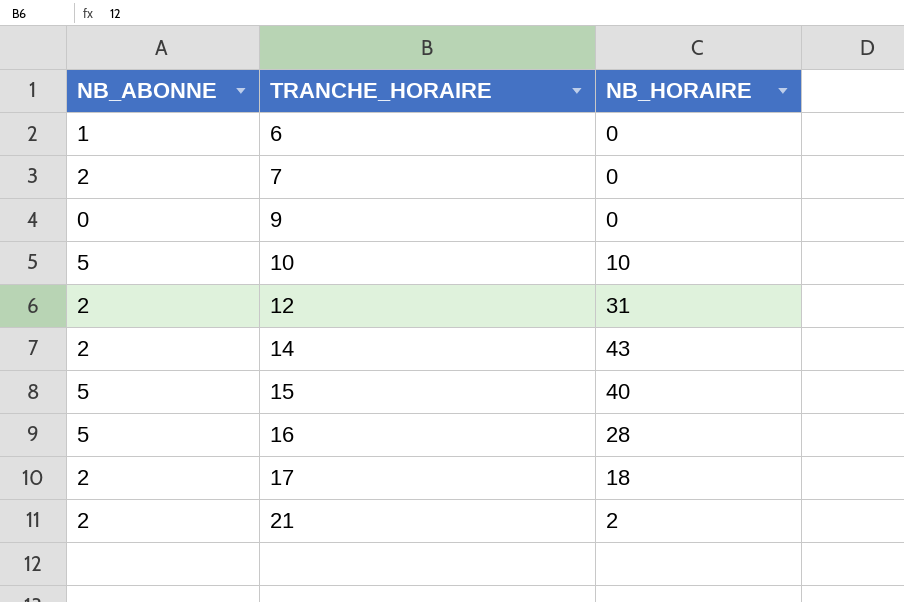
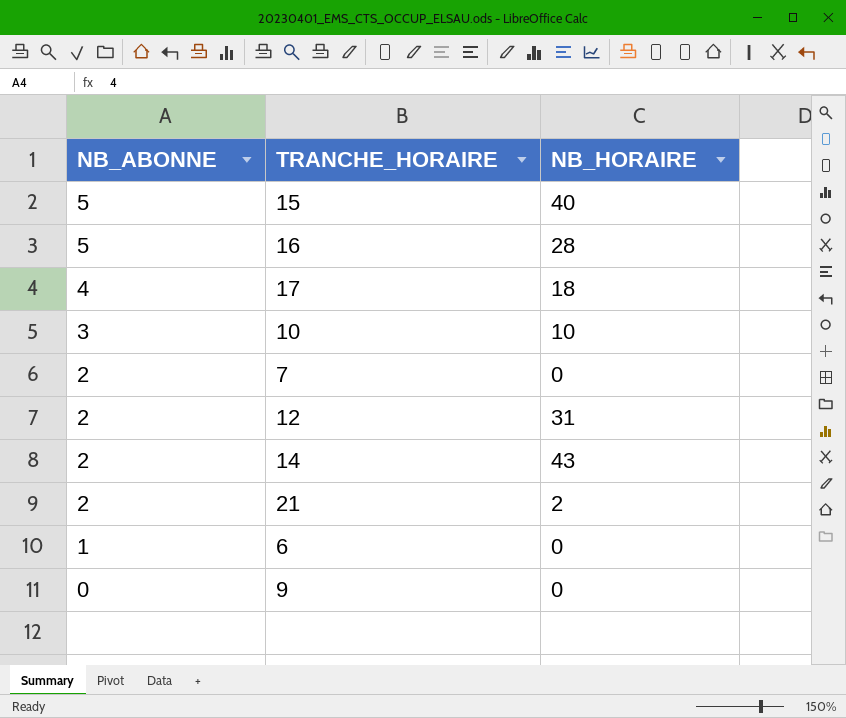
row order: TRANCHE_HORAIRE ascending -> NB_ABONNE descending
17 | NB_ABONNE: 2 -> 4
10 | NB_ABONNE: 5 -> 3

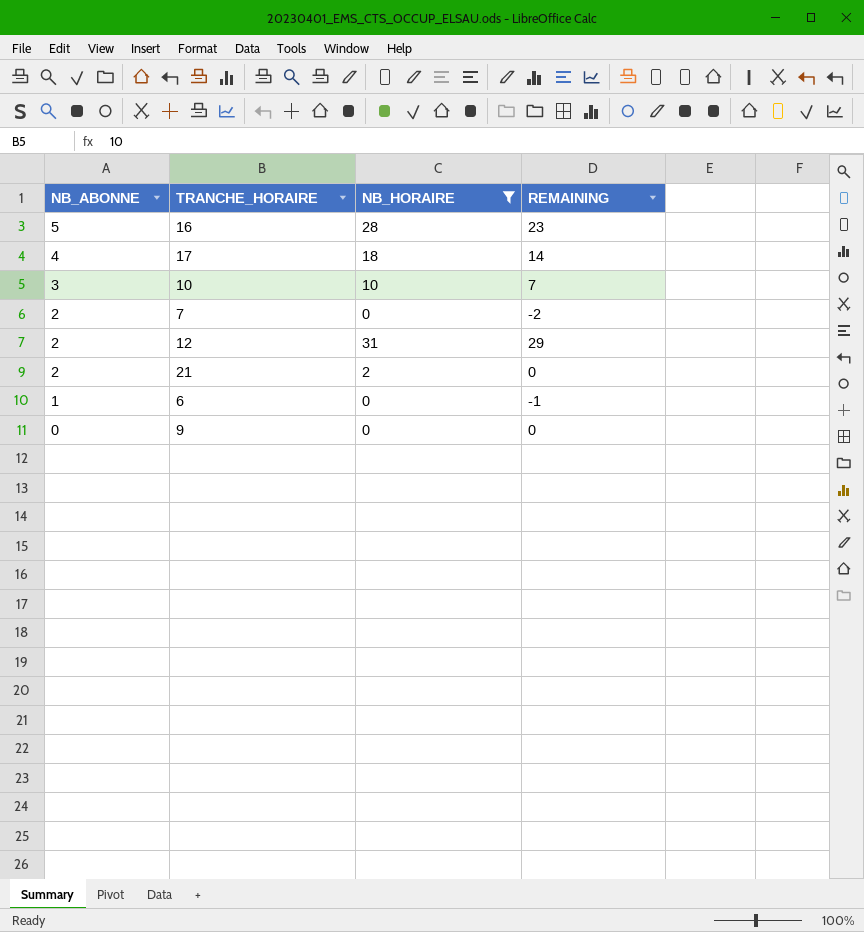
filter: none -> NB_HORAIRE <= 31
column REMAINING | formula: none -> [NB_HORAIRE] - [NB_ABONNE]

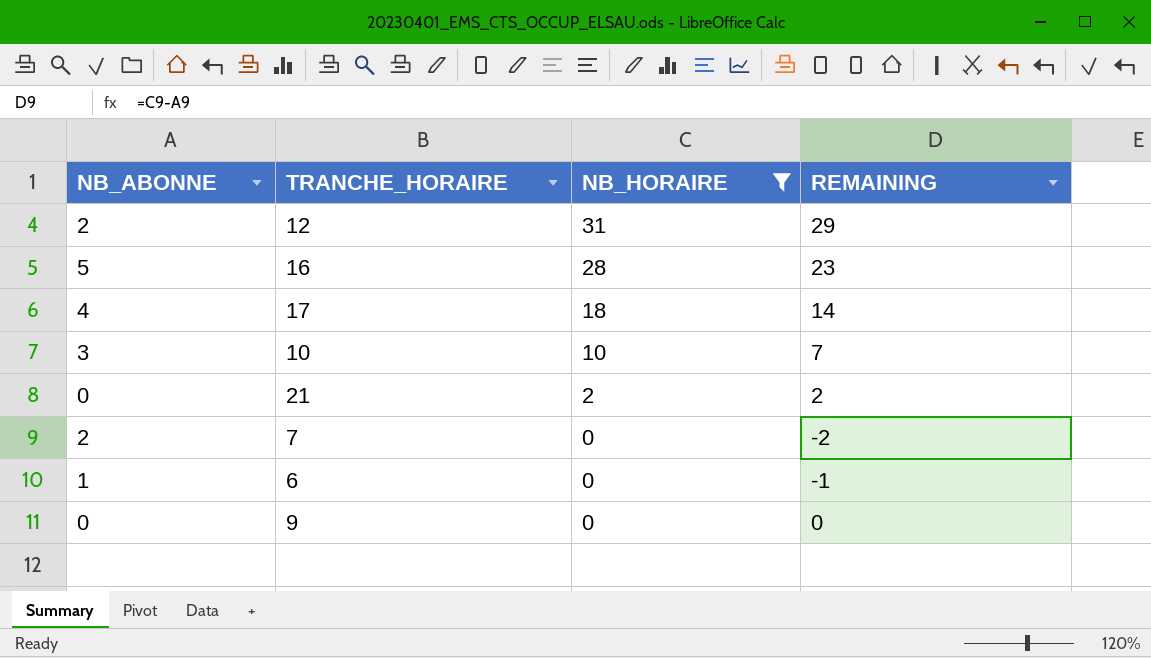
row order: NB_ABONNE descending -> NB_HORAIRE descending
21 | NB_ABONNE: 2 -> 0
21 | REMAINING: 0 -> 2

